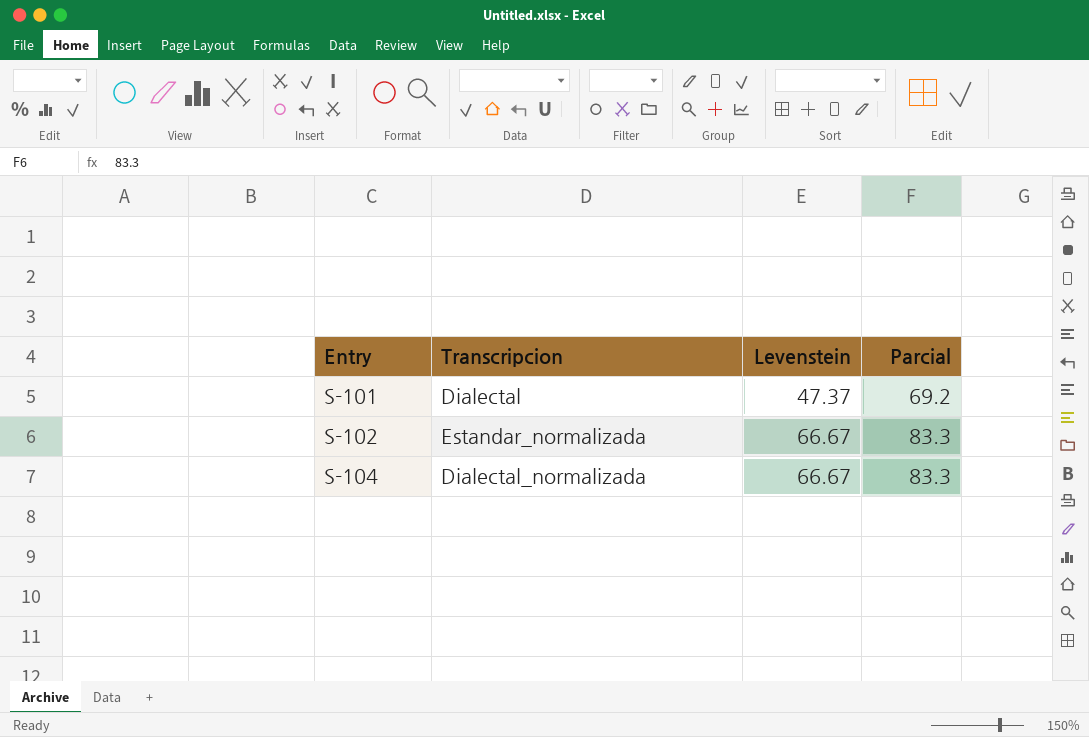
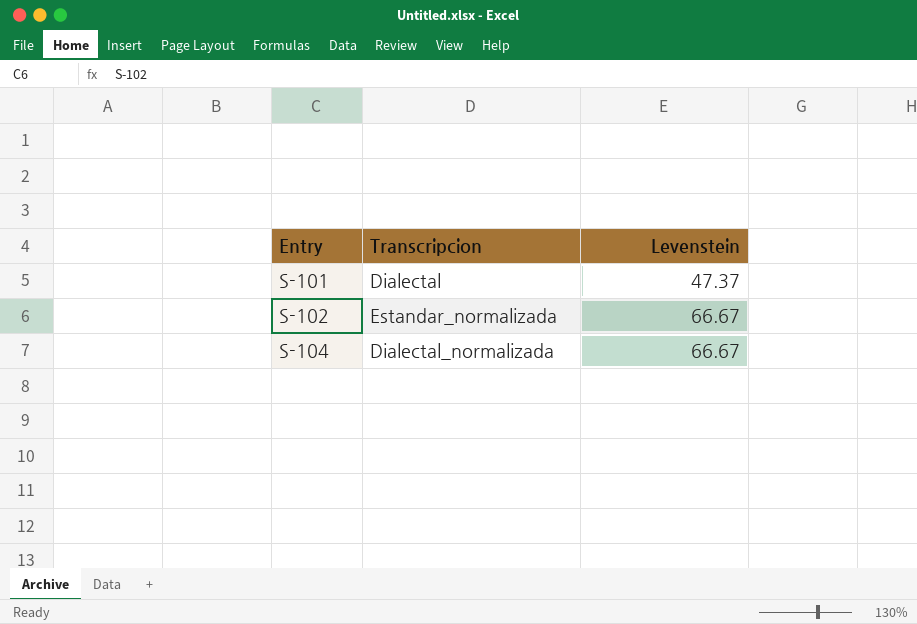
column Parcial | position: 4 -> none

